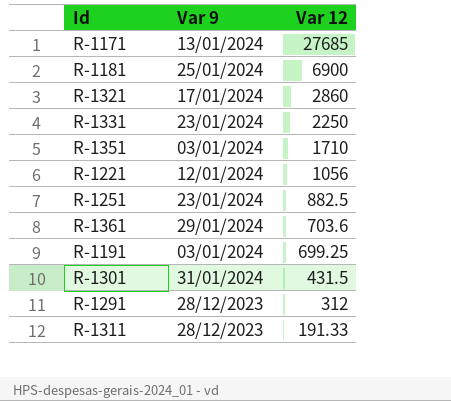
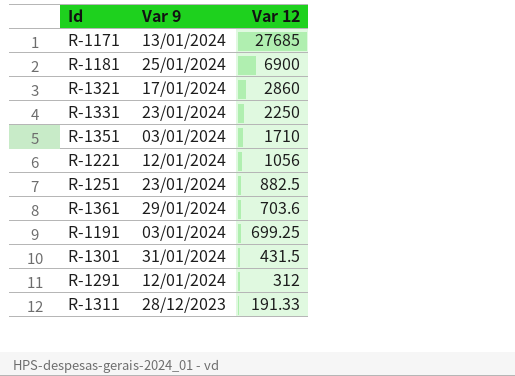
R-1291 | Var 9: 28/12/2023 -> 12/01/2024

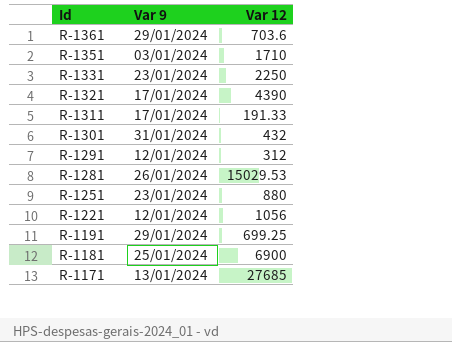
row order: Var 12 descending -> Id descending
R-1321 | Var 12: 2860 -> 4390
R-1311 | Var 9: 28/12/2023 -> 17/01/2024
R-1301 | Var 12: 431.5 -> 432
row R-1281: none -> 26/01/2024 | 15029.53
R-1251 | Var 12: 882.5 -> 880
R-1191 | Var 9: 03/01/2024 -> 29/01/2024

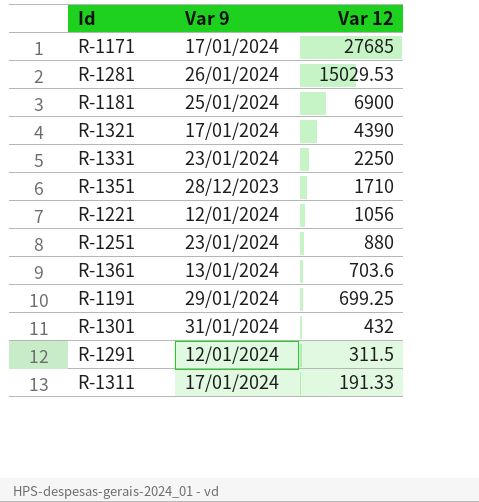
row order: Id descending -> Var 12 descending
R-1171 | Var 9: 13/01/2024 -> 17/01/2024
R-1351 | Var 9: 03/01/2024 -> 28/12/2023
R-1361 | Var 9: 29/01/2024 -> 13/01/2024
R-1291 | Var 12: 312 -> 311.5

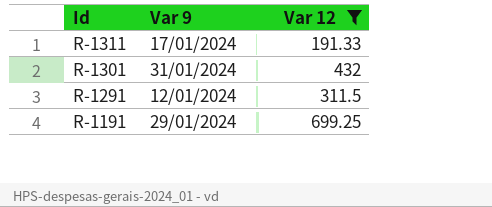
filter: none -> Var 12 <= 699.25
row order: Var 12 descending -> Id descending

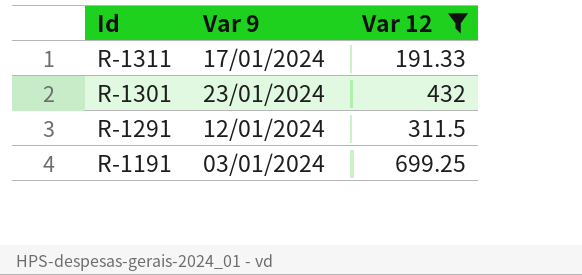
R-1301 | Var 9: 31/01/2024 -> 23/01/2024
R-1191 | Var 9: 29/01/2024 -> 03/01/2024

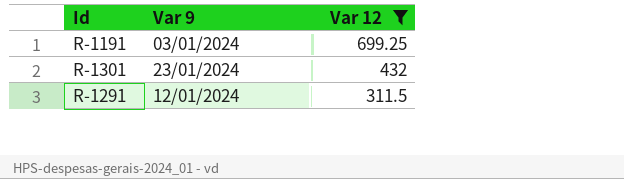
row order: Id descending -> Var 12 descending
row R-1311: 17/01/2024 | 191.33 -> none

